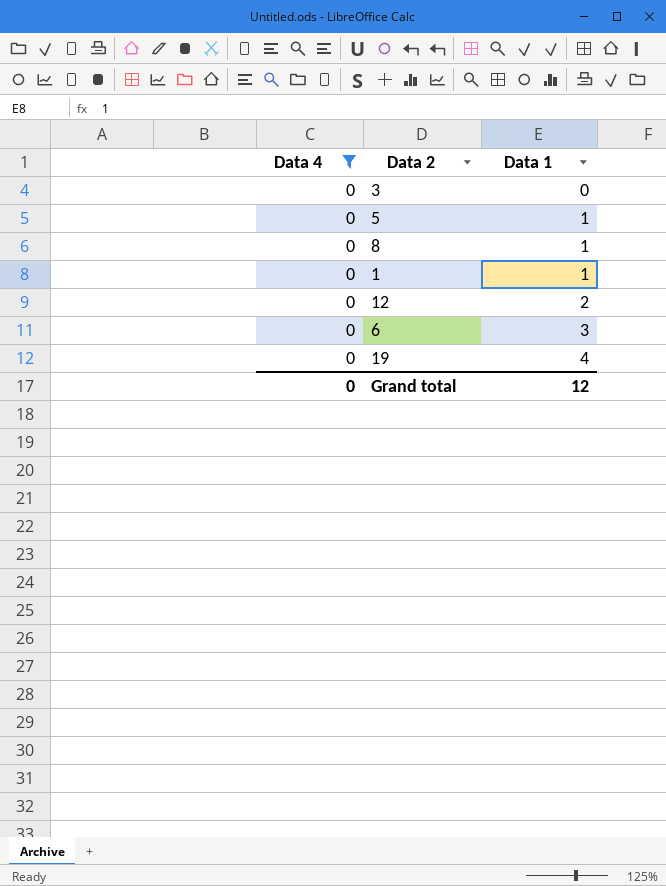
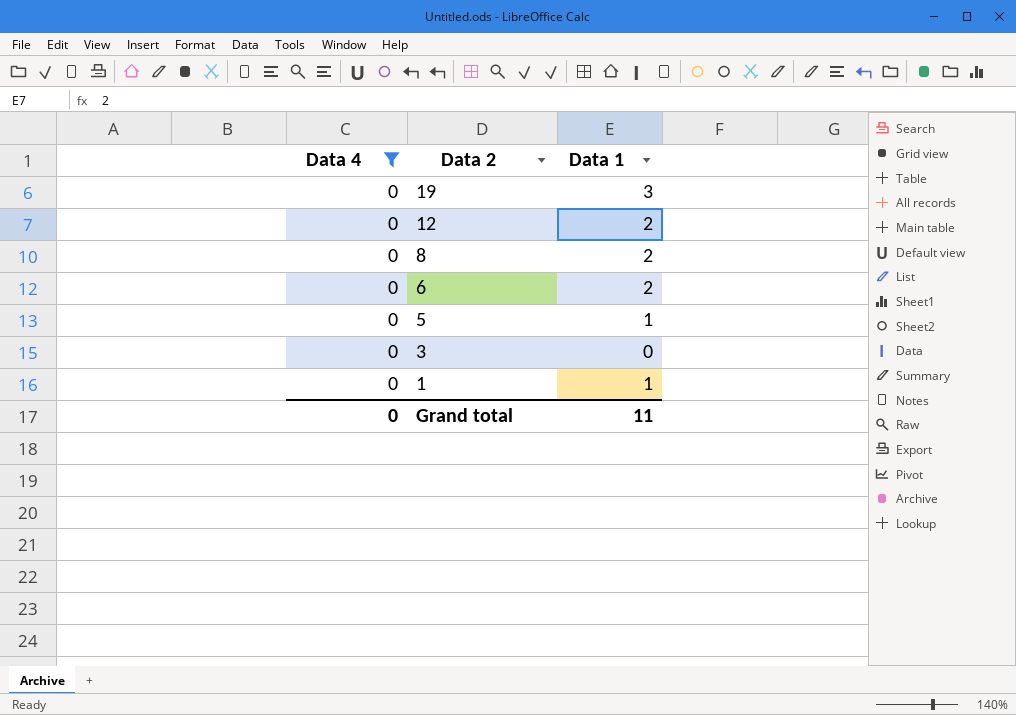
row order: Data 1 ascending -> Data 2 descending
19 | Data 1: 4 -> 3
8 | Data 1: 1 -> 2
6 | Data 1: 3 -> 2
Grand total | Data 1: 12 -> 11

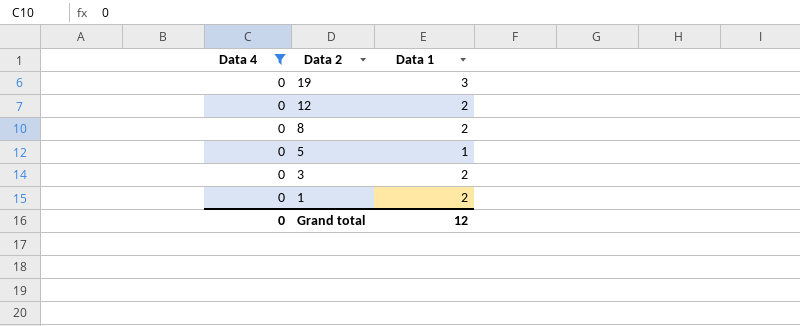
row 6: 0 | 2 -> none
3 | Data 1: 0 -> 2
1 | Data 1: 1 -> 2
Grand total | Data 1: 11 -> 12

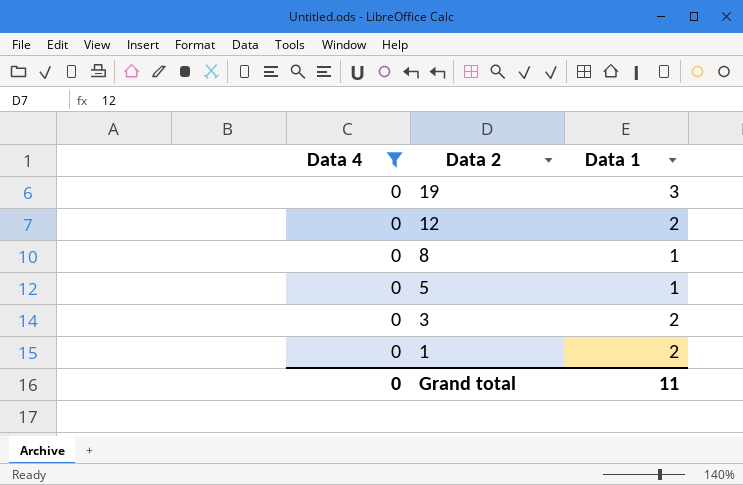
8 | Data 1: 2 -> 1
Grand total | Data 1: 12 -> 11

